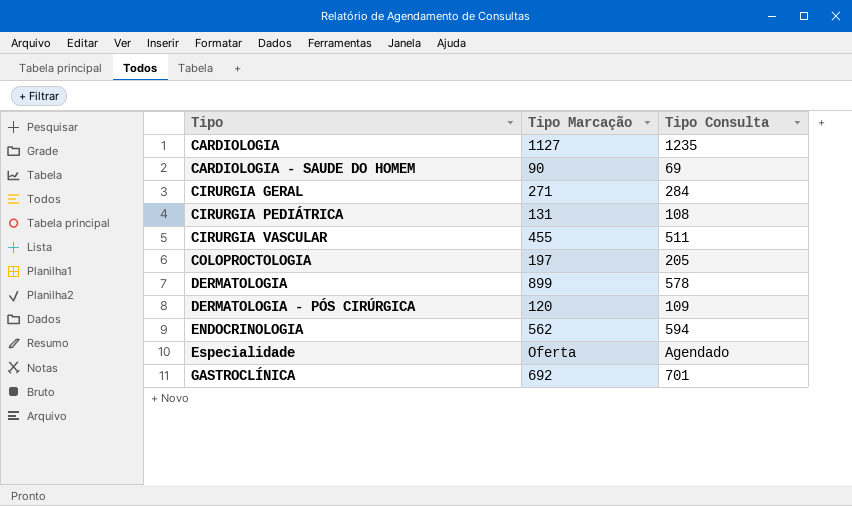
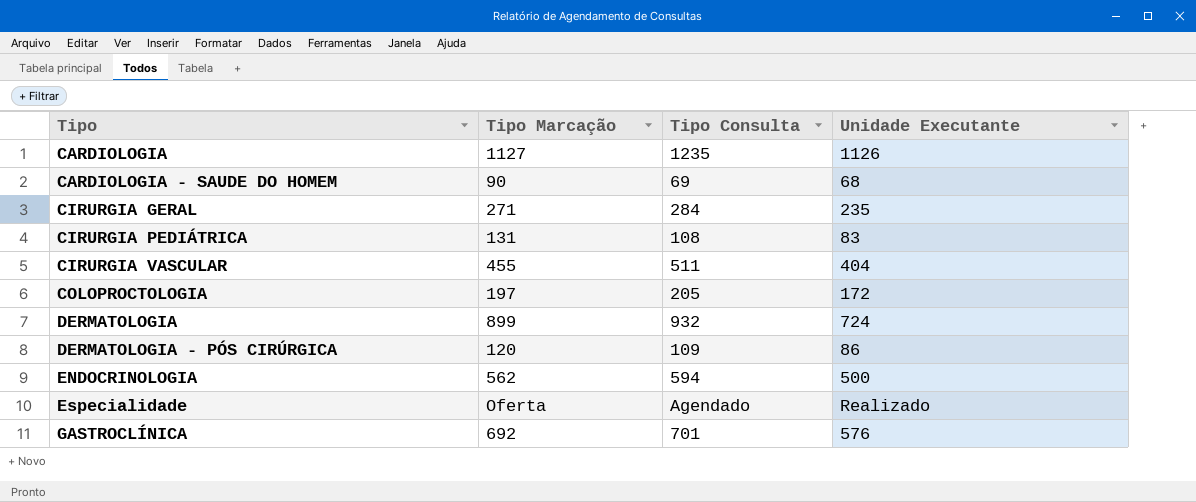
column Unidade Executante | position: none -> 4
DERMATOLOGIA | Tipo Consulta: 578 -> 932

